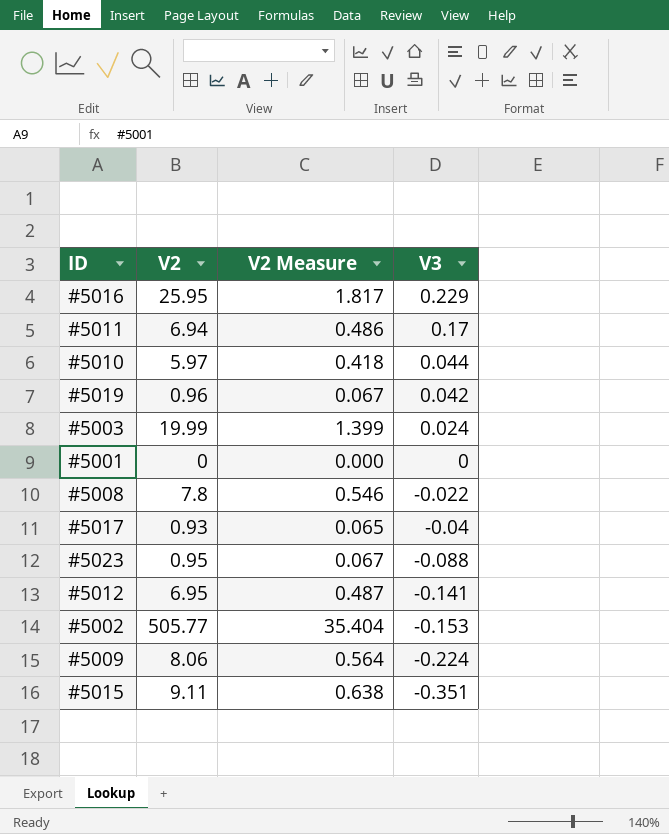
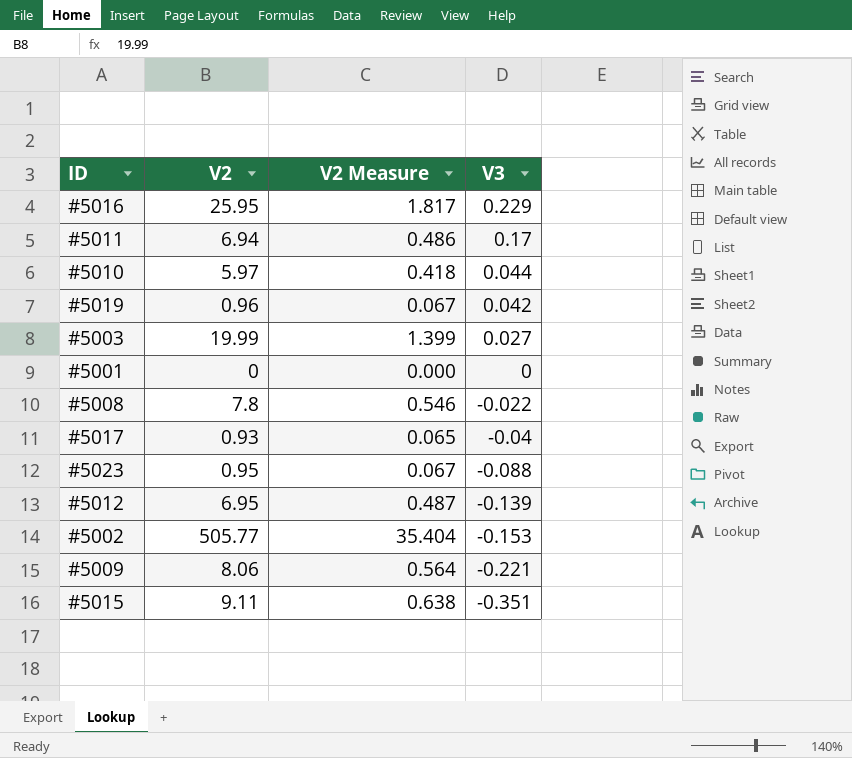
#5003 | V3: 0.024 -> 0.027
#5012 | V3: -0.141 -> -0.139
#5009 | V3: -0.224 -> -0.221

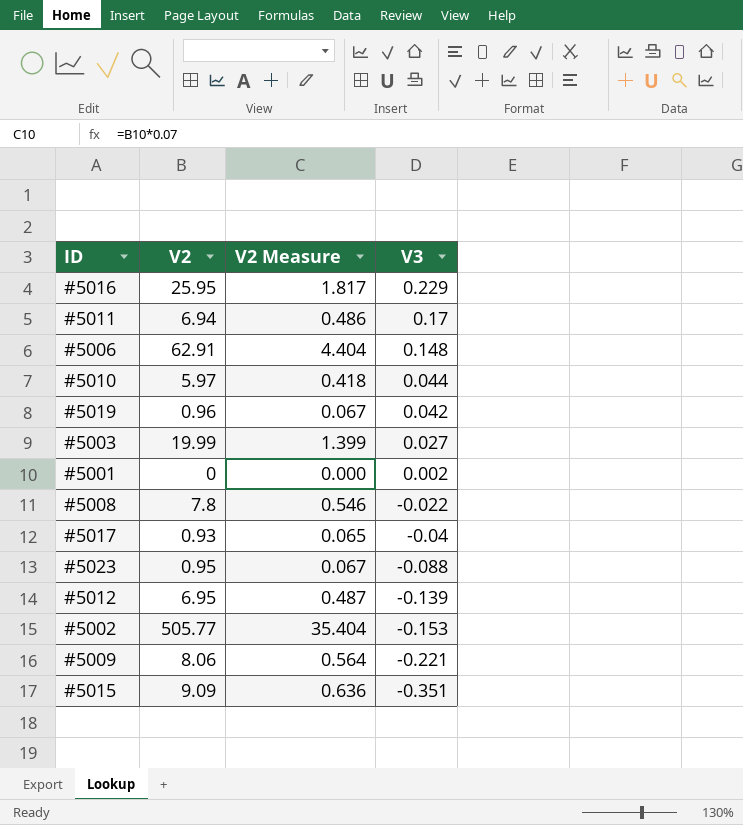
row #5006: none -> 62.91 | 4.404 | 0.148
#5001 | V3: 0 -> 0.002
#5015 | V2: 9.11 -> 9.09
#5015 | V2 Measure: 0.638 -> 0.636

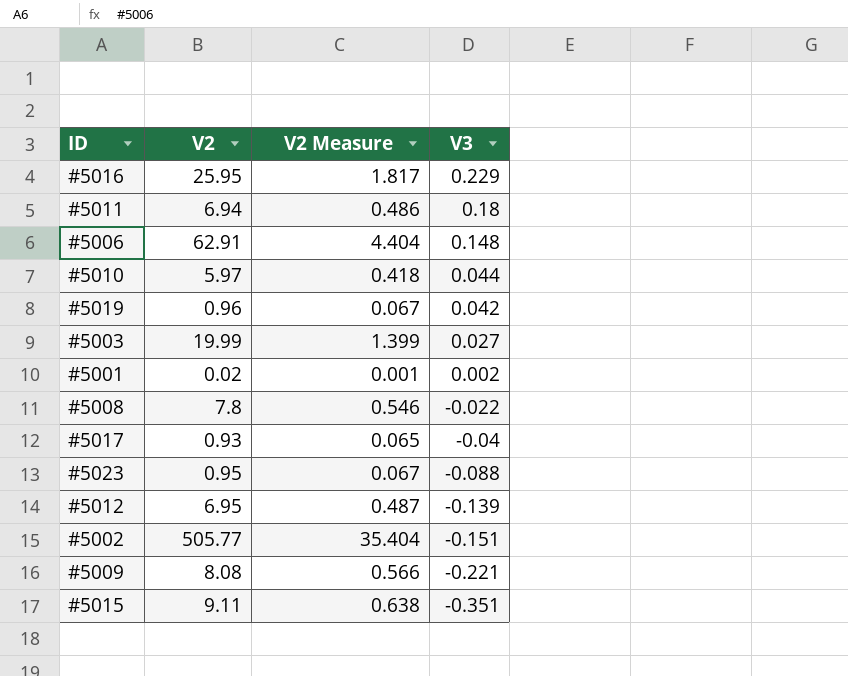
#5011 | V3: 0.17 -> 0.18
#5001 | V2: 0 -> 0.02
#5001 | V2 Measure: 0.000 -> 0.001
#5002 | V3: -0.153 -> -0.151
#5009 | V2: 8.06 -> 8.08
#5009 | V2 Measure: 0.564 -> 0.566
#5015 | V2: 9.09 -> 9.11
#5015 | V2 Measure: 0.636 -> 0.638

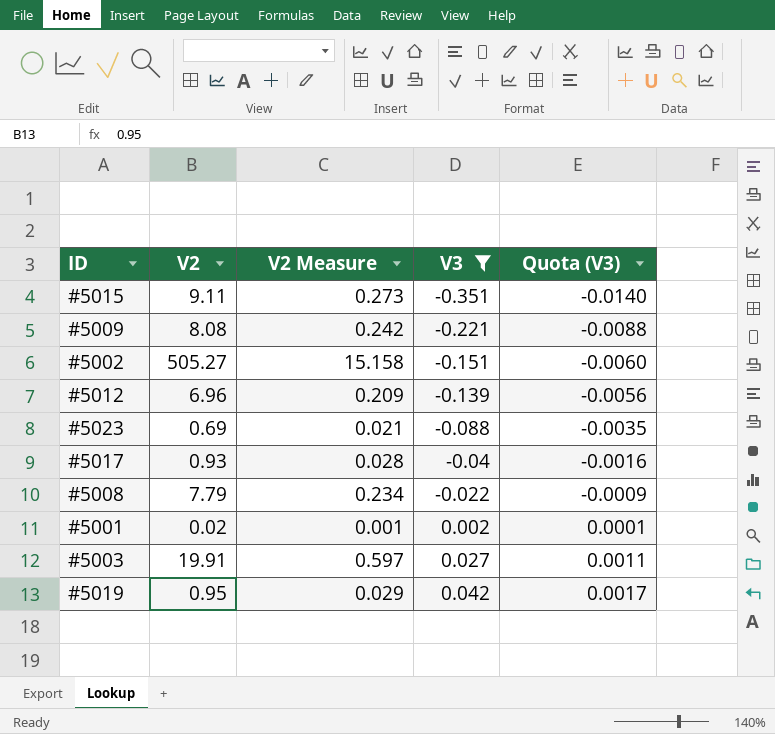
filter: none -> V3 <= 0.042
row order: V3 descending -> V3 ascending
column V2 Measure | formula: [V2] * 0.07 -> [V2] * 0.03
column Quota (V3) | formula: none -> [V3] * 0.04
#5002 | V2: 505.77 -> 505.27
#5012 | V2: 6.95 -> 6.96
#5023 | V2: 0.95 -> 0.69
#5008 | V2: 7.8 -> 7.79
#5003 | V2: 19.99 -> 19.91
#5019 | V2: 0.96 -> 0.95

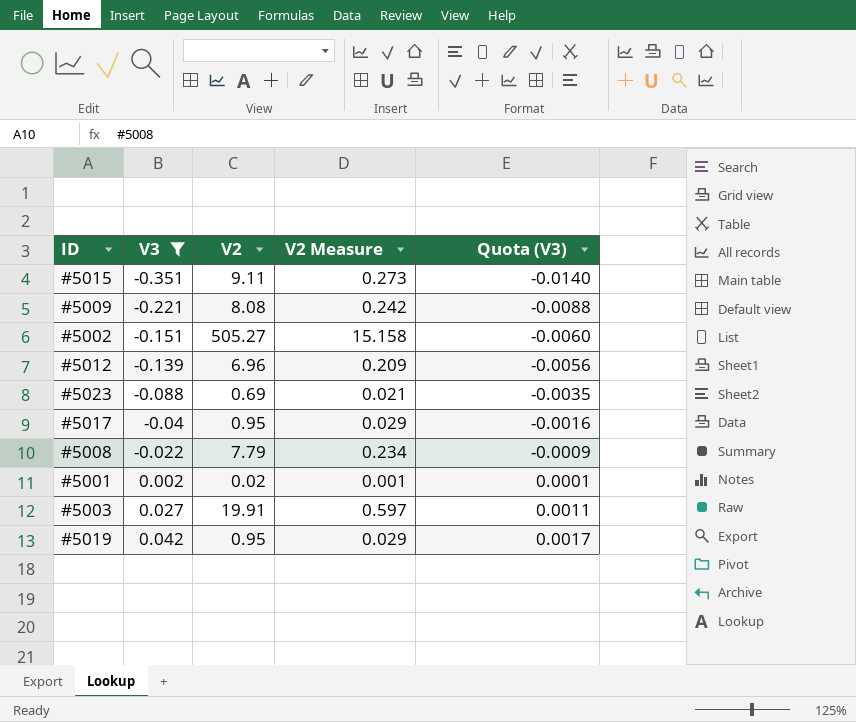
column V3 | position: 4 -> 2
#5017 | V2: 0.93 -> 0.95
#5017 | V2 Measure: 0.028 -> 0.029

